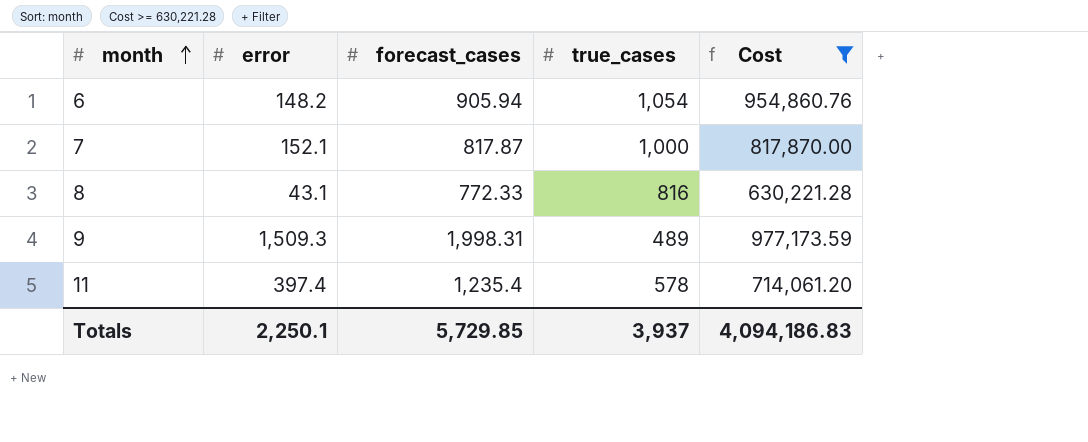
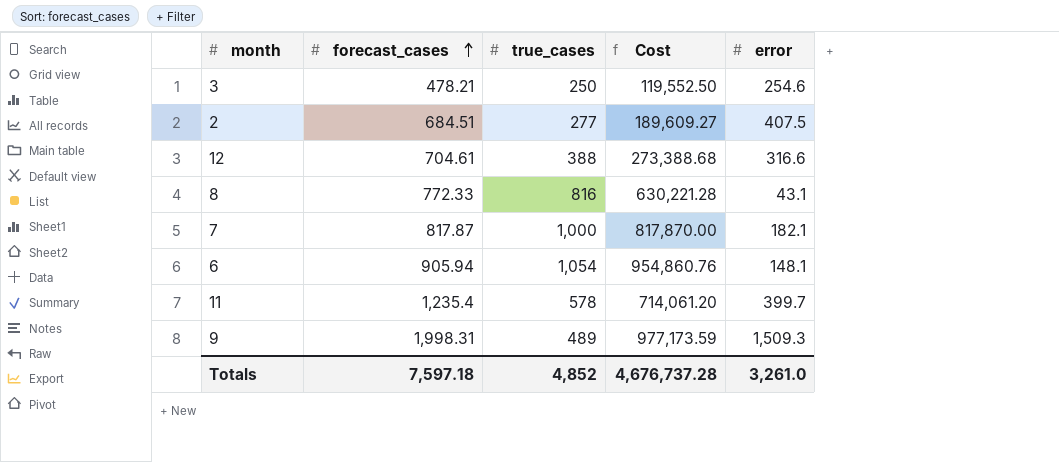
filter: Cost >= 630,221.28 -> none
row order: month ascending -> forecast_cases ascending
column error | position: 2 -> 5
7 | error: 152.1 -> 182.1
6 | error: 148.2 -> 148.1
11 | error: 397.4 -> 399.7
Totals | forecast_cases: 5,729.85 -> 7,597.18
Totals | true_cases: 3,937 -> 4,852
Totals | Cost: 4,094,186.83 -> 4,676,737.28
Totals | error: 2,250.1 -> 3,261.0

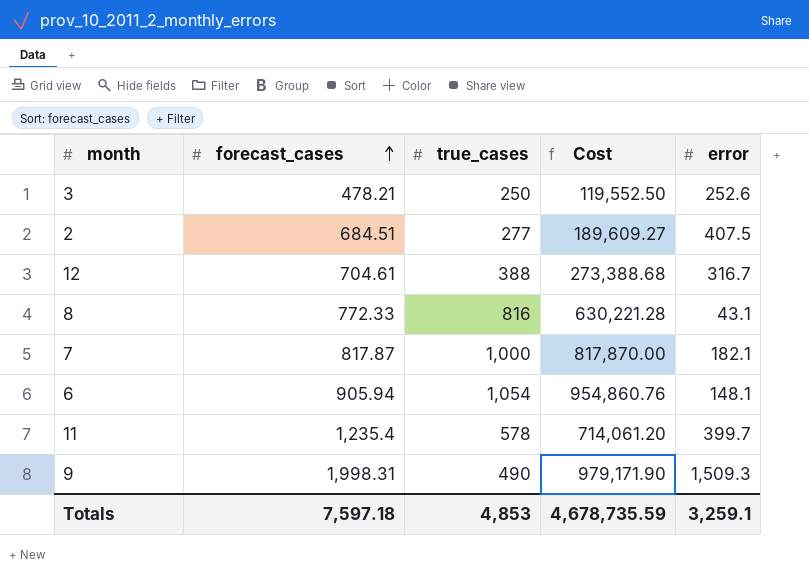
3 | error: 254.6 -> 252.6
12 | error: 316.6 -> 316.7
9 | true_cases: 489 -> 490
9 | Cost: 977,173.59 -> 979,171.90
Totals | true_cases: 4,852 -> 4,853
Totals | Cost: 4,676,737.28 -> 4,678,735.59
Totals | error: 3,261.0 -> 3,259.1

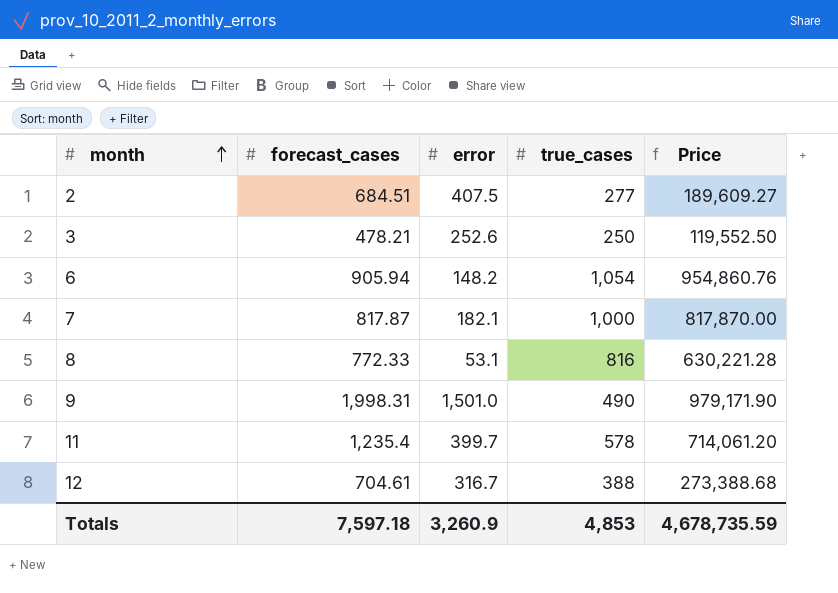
row order: forecast_cases ascending -> month ascending
column error | position: 5 -> 3
column name: Cost -> Price
6 | error: 148.1 -> 148.2
8 | error: 43.1 -> 53.1
9 | error: 1,509.3 -> 1,501.0
Totals | error: 3,259.1 -> 3,260.9

